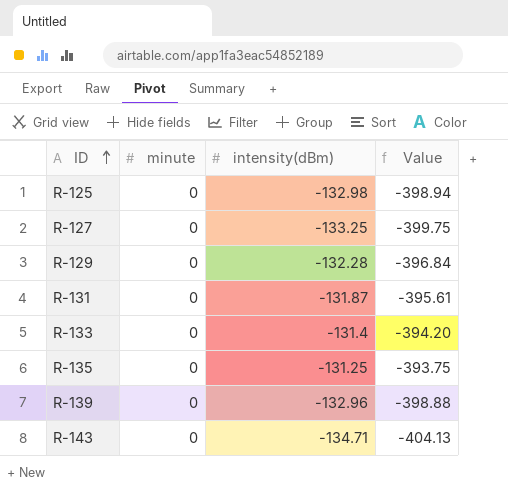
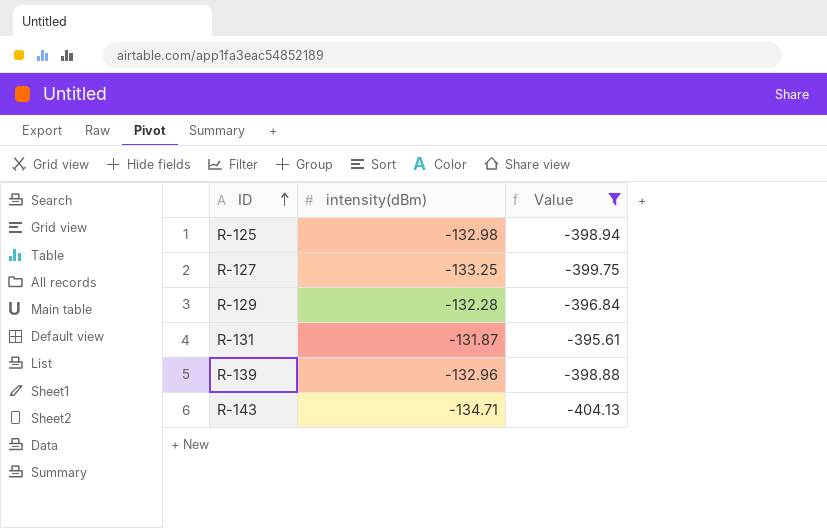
filter: none -> Value <= -395.61
column minute | position: 2 -> none

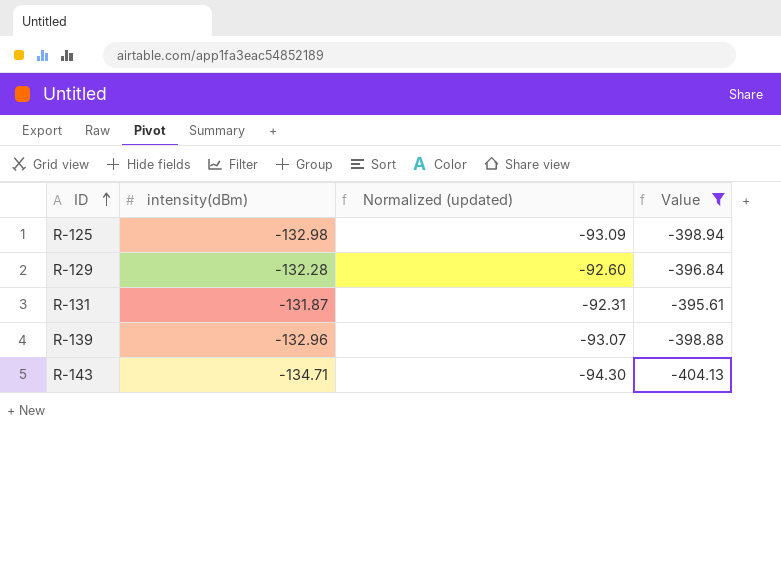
column Normalized (updated) | formula: none -> [intensity(dBm)] * 0.7
row R-127: -133.25 | -399.75 -> none

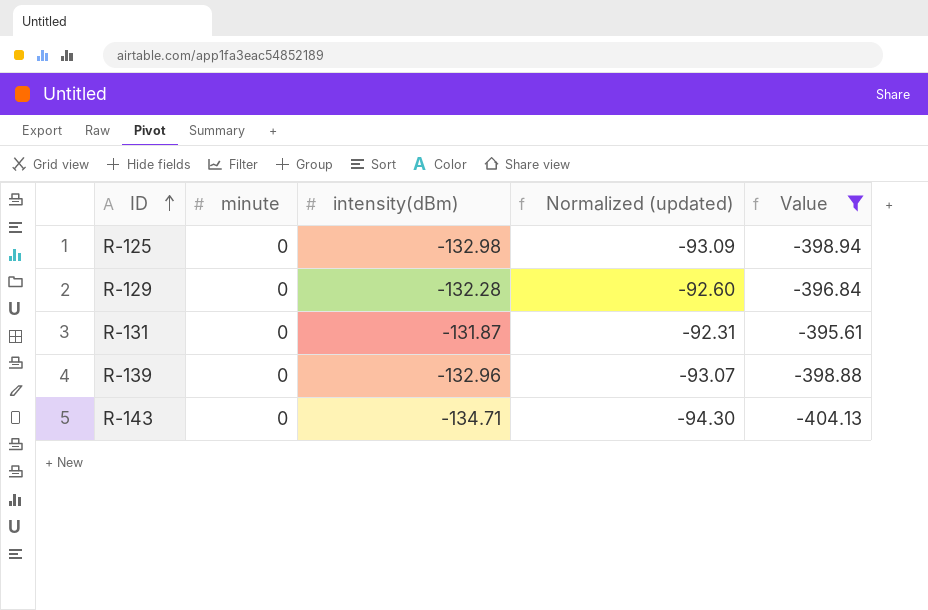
column minute | position: none -> 2

